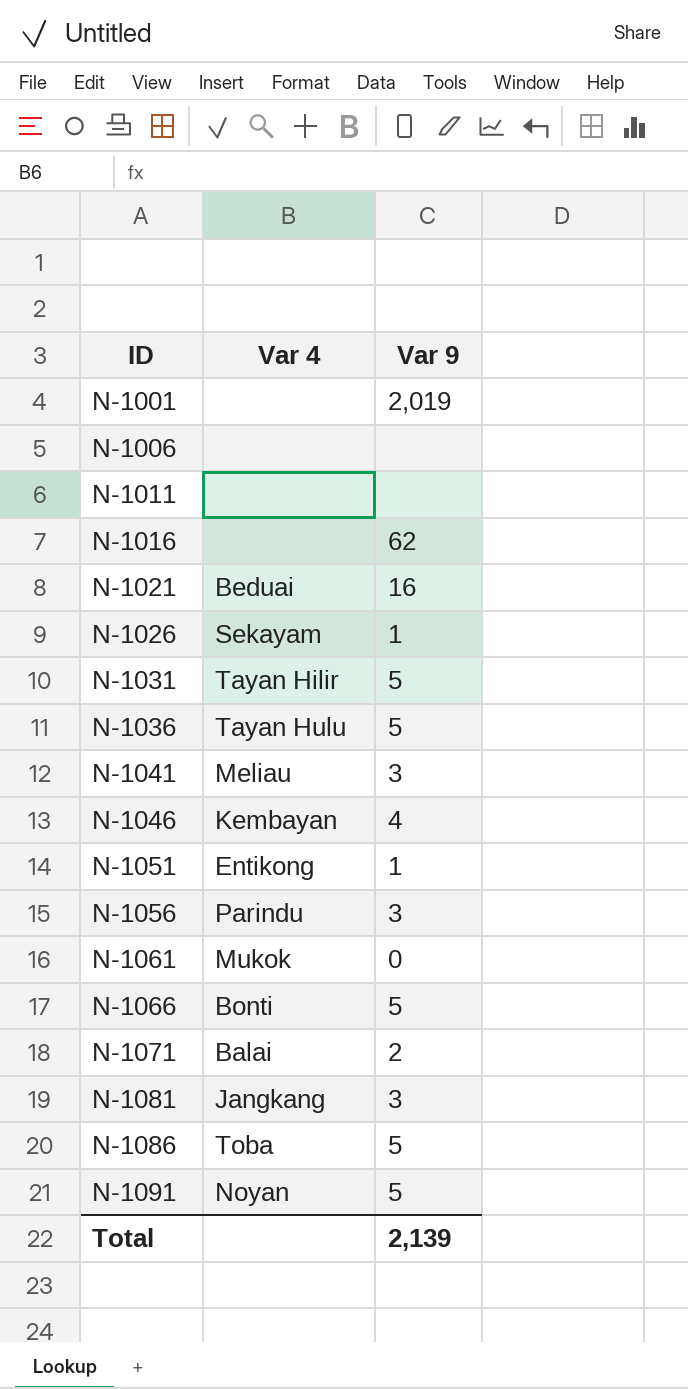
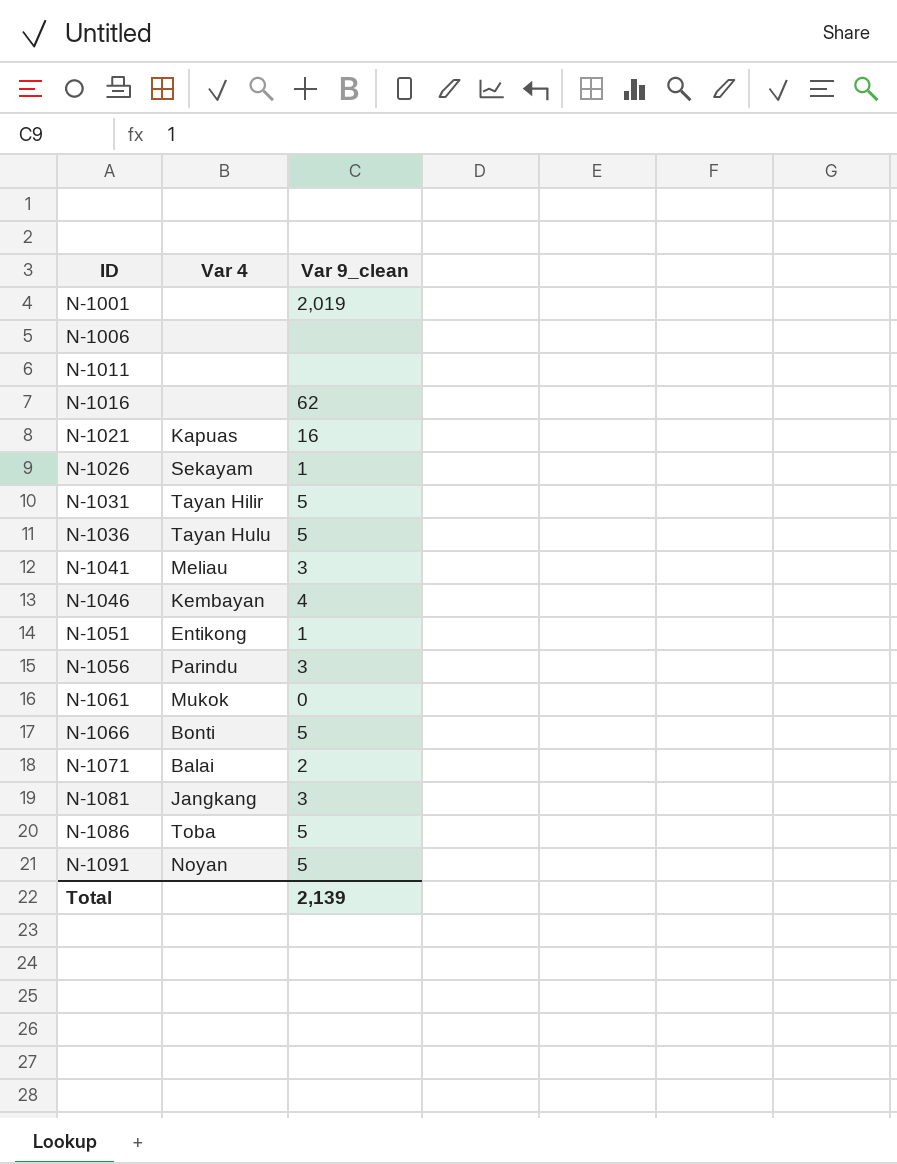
column name: Var 9 -> Var 9_clean
N-1021 | Var 4: Beduai -> Kapuas

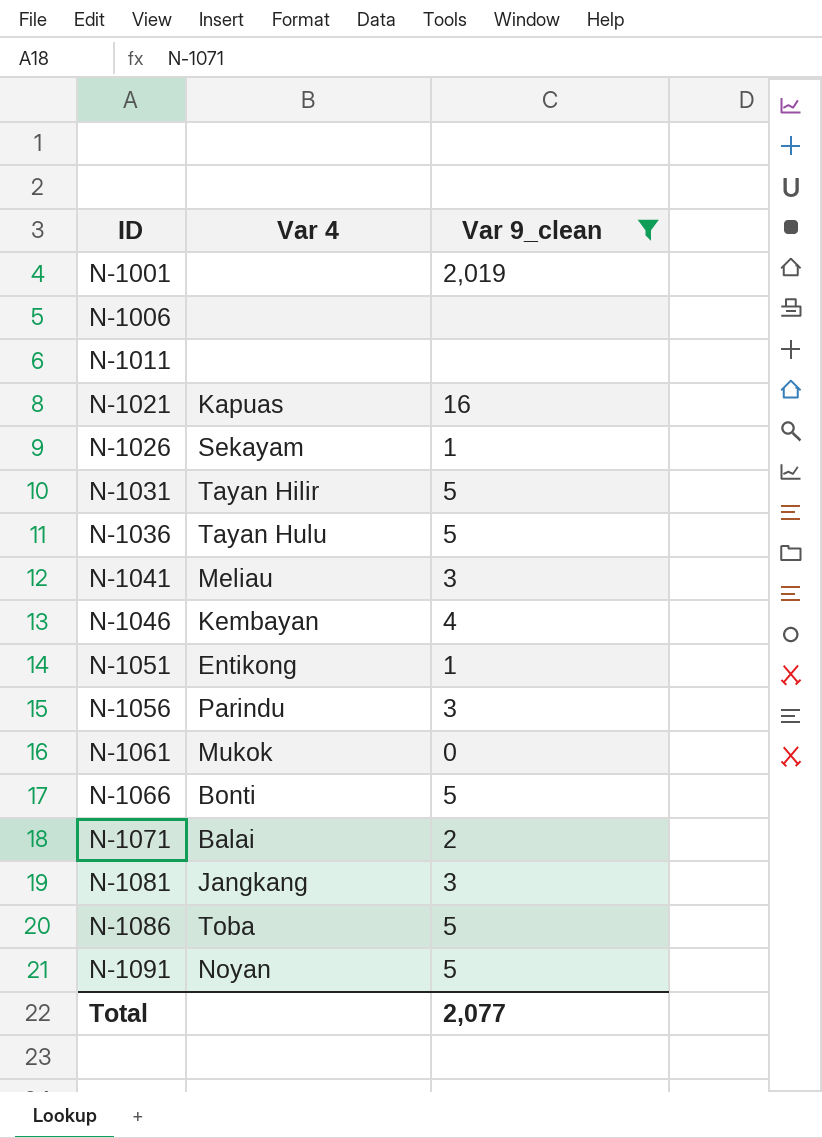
filter: none -> Var 9_clean != 62
Total | Var 9_clean: 2,139 -> 2,077

